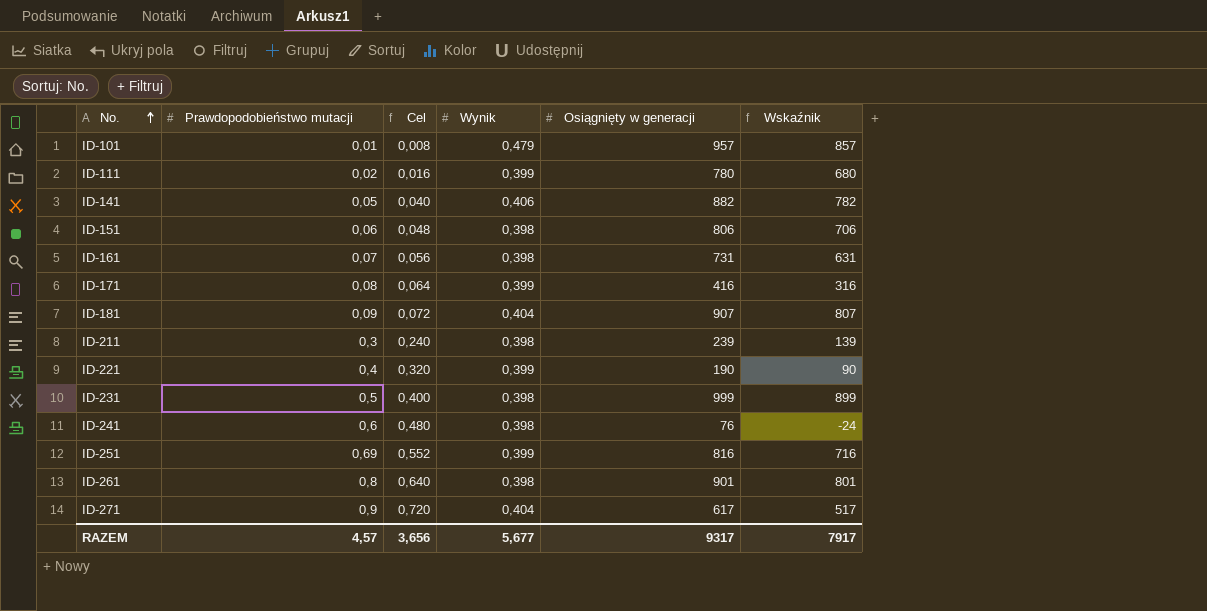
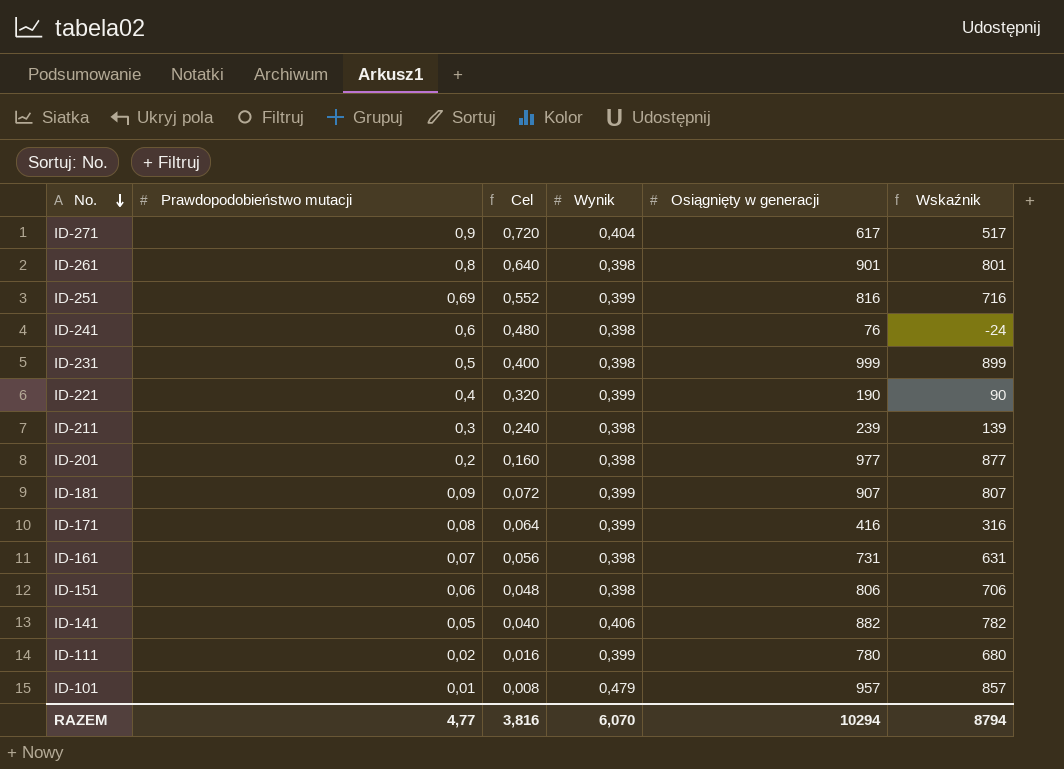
row order: No. ascending -> No. descending
row ID-201: none -> 0,2 | 0,160 | 0,398 | 977 | 877
ID-181 | Wynik: 0,404 -> 0,399
RAZEM | Prawdopodobieństwo mutacji: 4,57 -> 4,77
RAZEM | Cel: 3,656 -> 3,816
RAZEM | Wynik: 5,677 -> 6,070
RAZEM | Osiągnięty w generacji: 9317 -> 10294
RAZEM | Wskaźnik: 7917 -> 8794

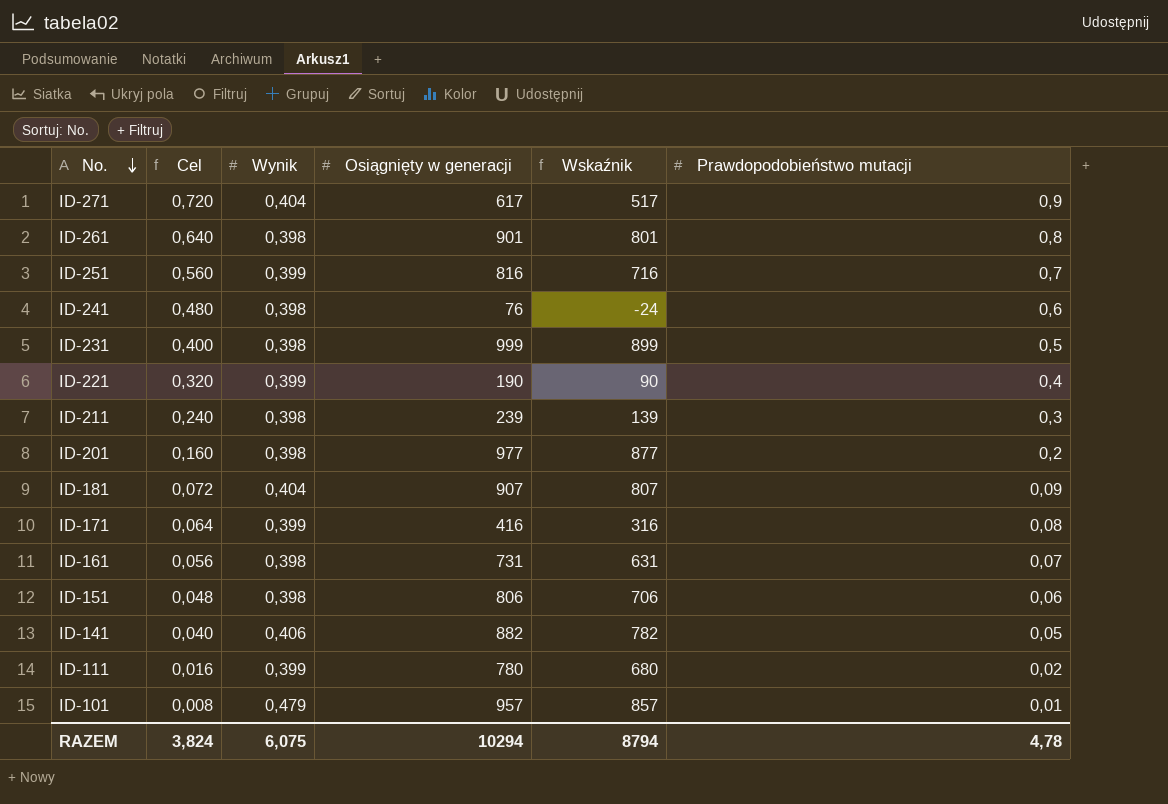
column Prawdopodobieństwo mutacji | position: 2 -> 6
ID-251 | Cel: 0,552 -> 0,560
ID-251 | Prawdopodobieństwo mutacji: 0,69 -> 0,7
ID-181 | Wynik: 0,399 -> 0,404
RAZEM | Cel: 3,816 -> 3,824
RAZEM | Wynik: 6,070 -> 6,075
RAZEM | Prawdopodobieństwo mutacji: 4,77 -> 4,78

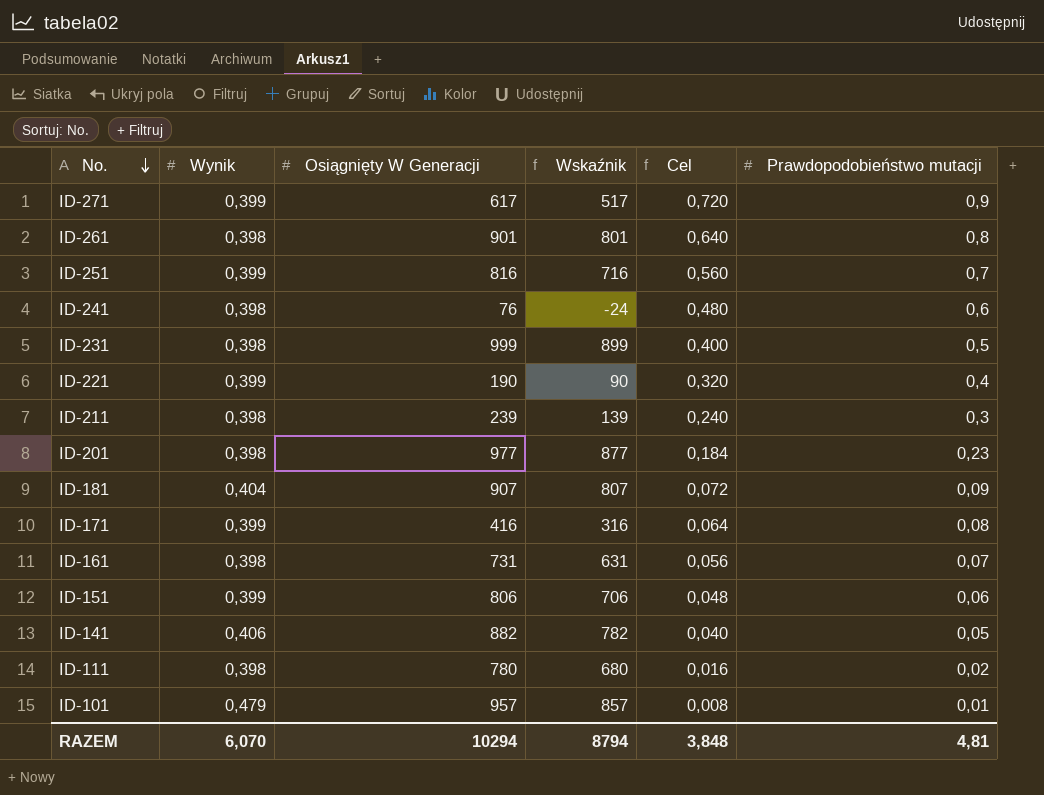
column name: Osiągnięty w generacji -> Osiągnięty W Generacji
column Cel | position: 2 -> 5
ID-271 | Wynik: 0,404 -> 0,399
ID-201 | Cel: 0,160 -> 0,184
ID-201 | Prawdopodobieństwo mutacji: 0,2 -> 0,23
ID-151 | Wynik: 0,398 -> 0,399
ID-111 | Wynik: 0,399 -> 0,398
RAZEM | Wynik: 6,075 -> 6,070
RAZEM | Cel: 3,824 -> 3,848
RAZEM | Prawdopodobieństwo mutacji: 4,78 -> 4,81

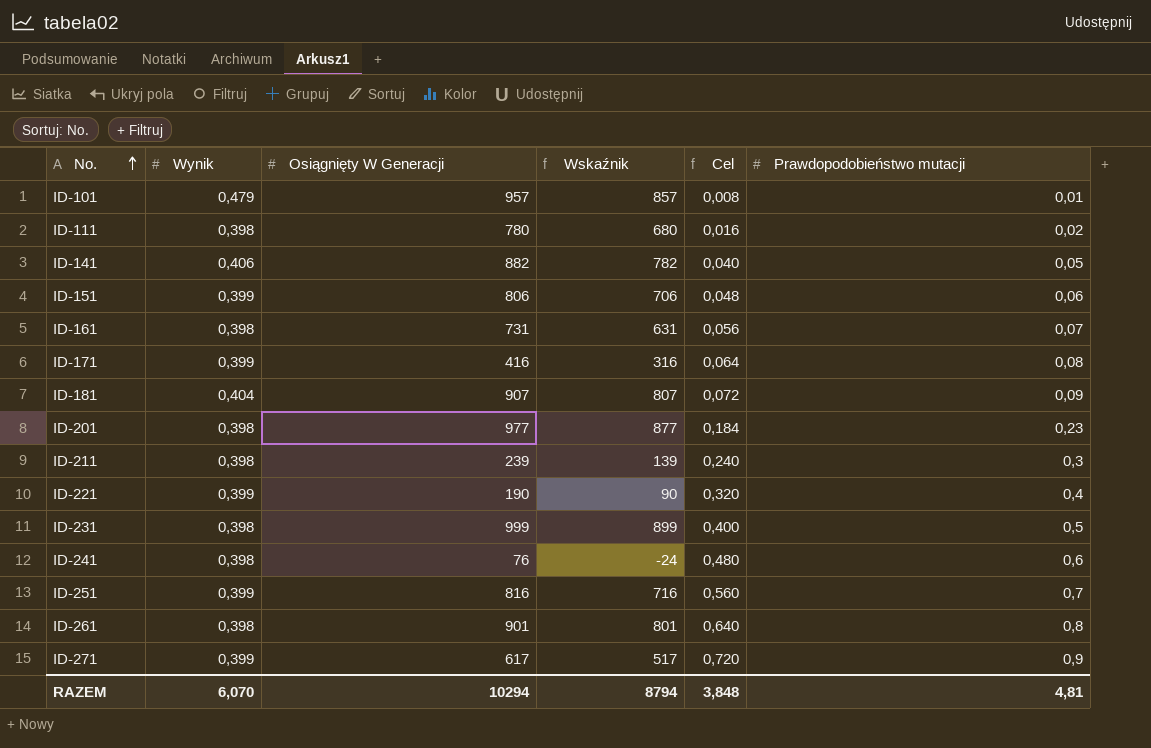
row order: No. descending -> No. ascending

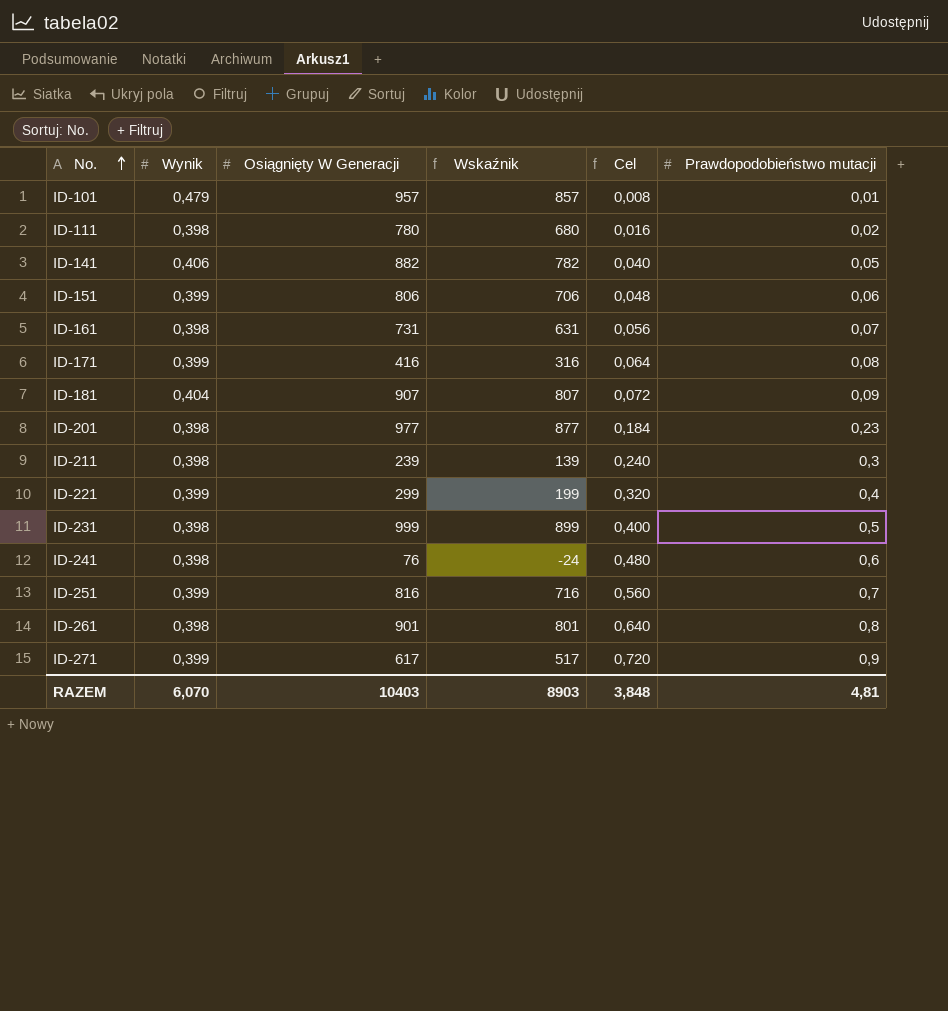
ID-221 | Osiągnięty W Generacji: 190 -> 299
ID-221 | Wskaźnik: 90 -> 199
RAZEM | Osiągnięty W Generacji: 10294 -> 10403
RAZEM | Wskaźnik: 8794 -> 8903

